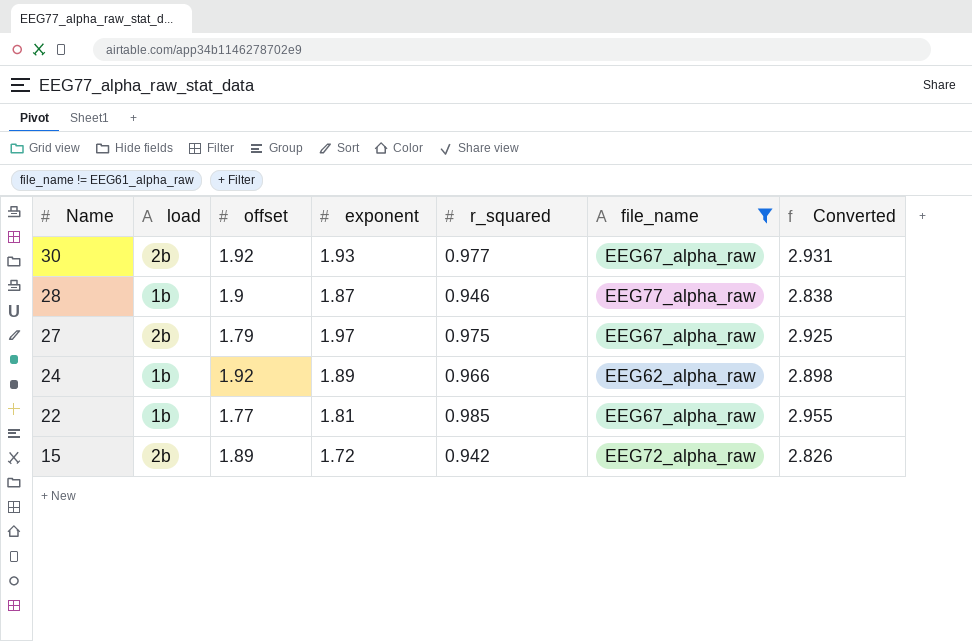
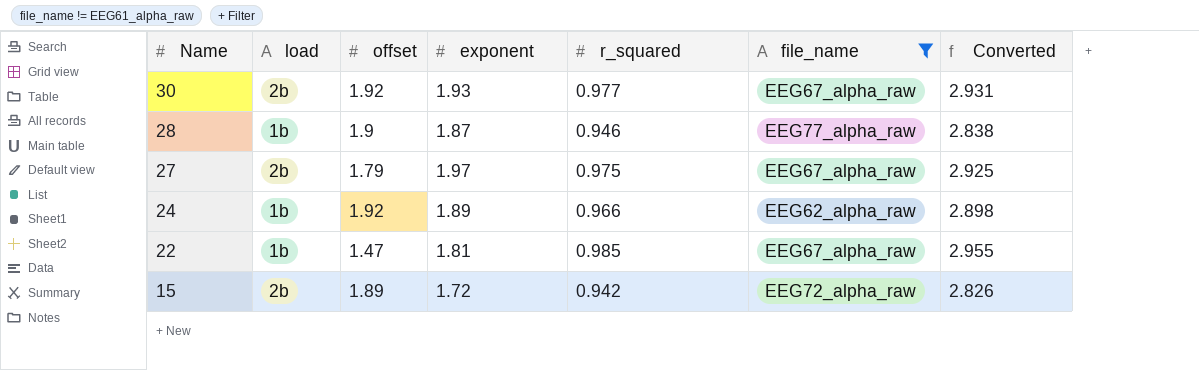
22 | offset: 1.77 -> 1.47

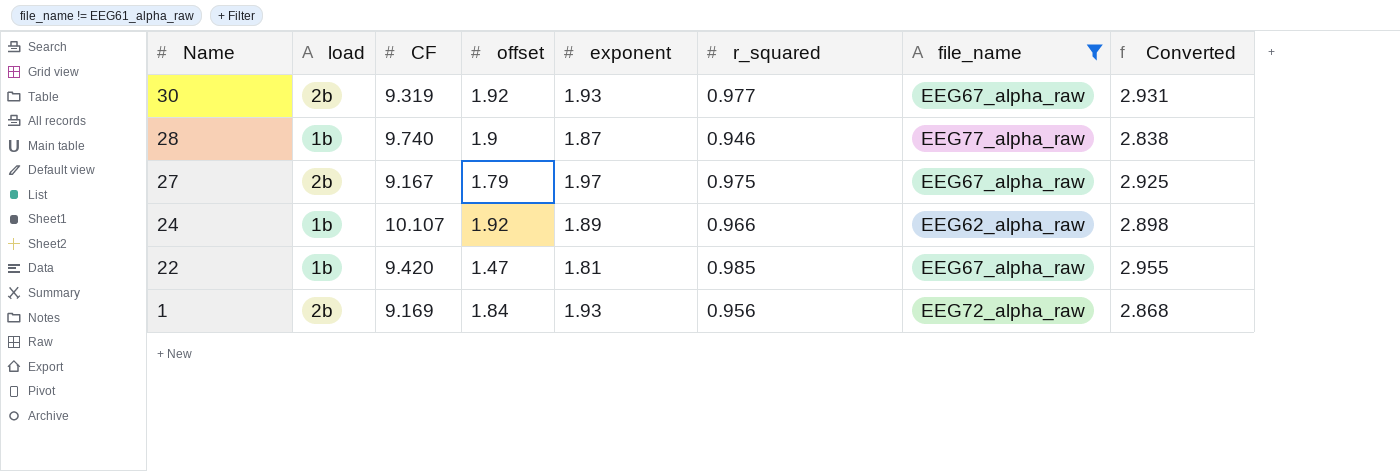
column CF | position: none -> 3
row 15: 2b | 1.89 | 1.72 | 0.942 | EEG72_alpha_raw | 2.826 -> none
row 1: none -> 2b | 9.169 | 1.84 | 1.93 | 0.956 | EEG72_alpha_raw | 2.868

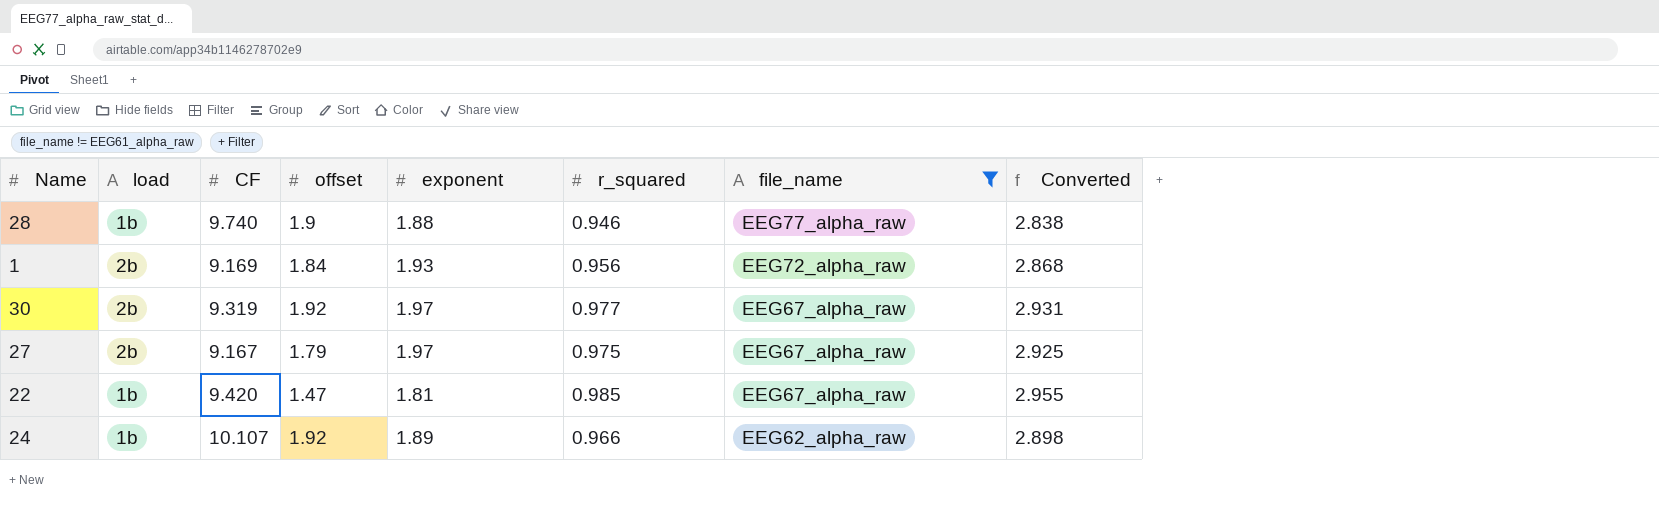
row order: Name descending -> file_name descending
28 | exponent: 1.87 -> 1.88
30 | exponent: 1.93 -> 1.97

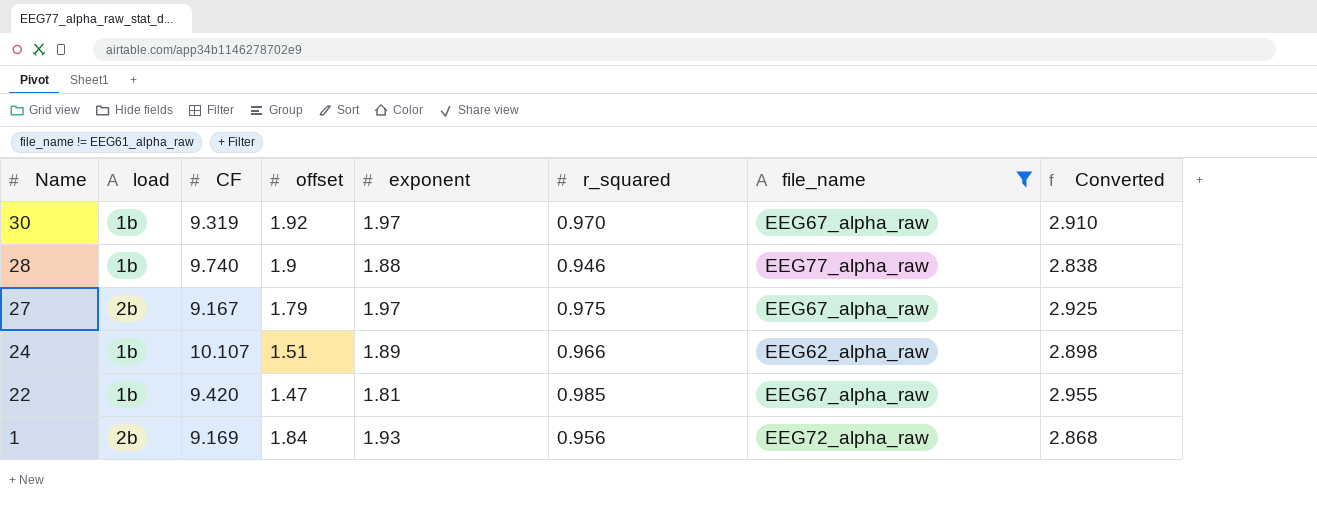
row order: file_name descending -> Name descending
30 | load: 2b -> 1b
30 | r_squared: 0.977 -> 0.970
30 | Converted: 2.931 -> 2.910
24 | offset: 1.92 -> 1.51

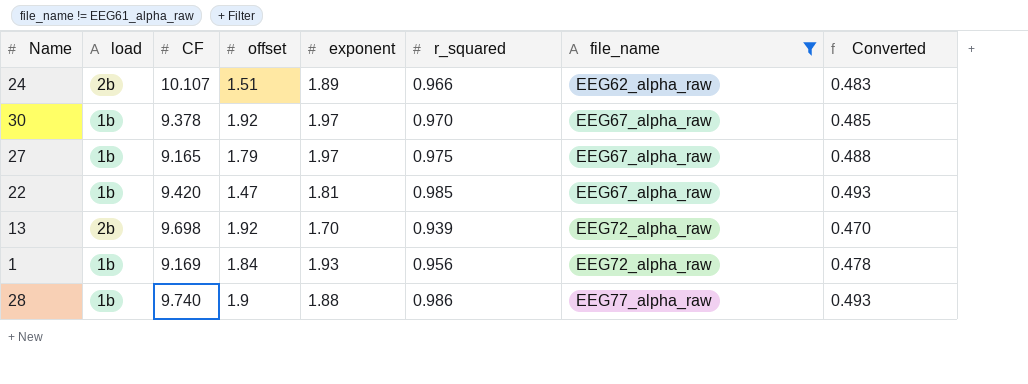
row order: Name descending -> file_name ascending
column Converted | formula: [r_squared] * 3 -> [r_squared] * 0.5
24 | load: 1b -> 2b
30 | CF: 9.319 -> 9.378
27 | load: 2b -> 1b
27 | CF: 9.167 -> 9.165
row 13: none -> 2b | 9.698 | 1.92 | 1.70 | 0.939 | EEG72_alpha_raw | 0.470
1 | load: 2b -> 1b
28 | r_squared: 0.946 -> 0.986

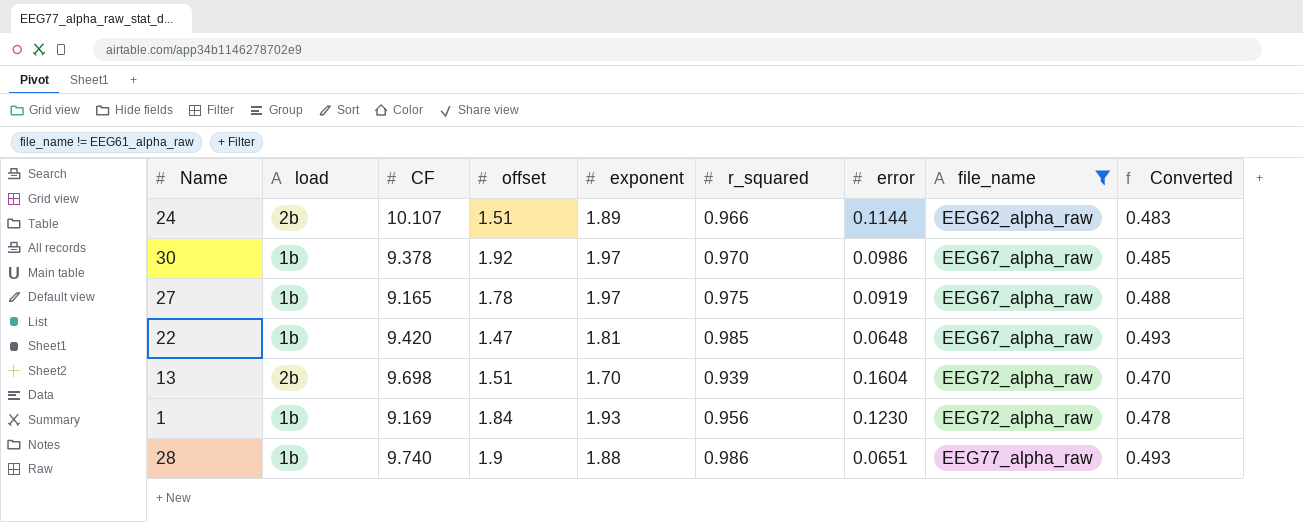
column error | position: none -> 7
27 | offset: 1.79 -> 1.78
13 | offset: 1.92 -> 1.51

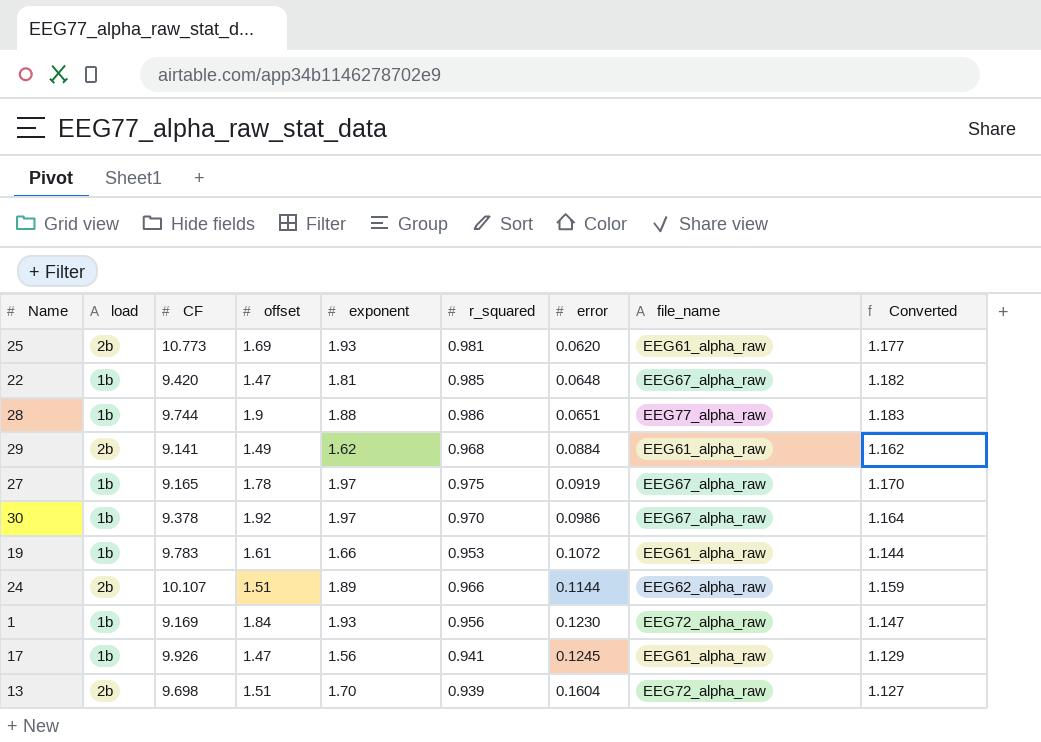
filter: file_name != EEG61_alpha_raw -> none
row order: file_name ascending -> error ascending
column Converted | formula: [r_squared] * 0.5 -> [r_squared] * 1.2
28 | CF: 9.740 -> 9.744

